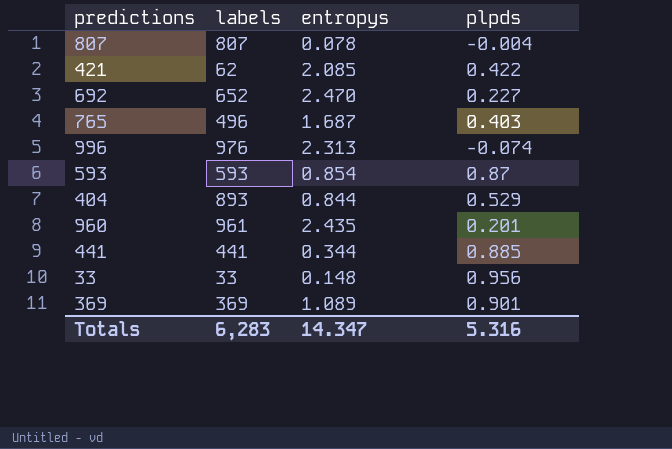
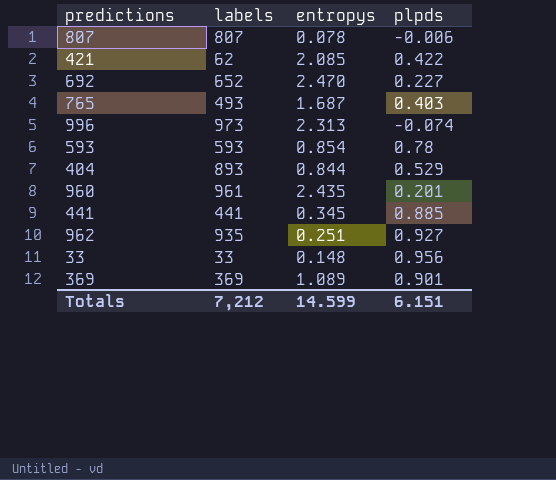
807 | plpds: -0.004 -> -0.006
765 | labels: 496 -> 493
996 | labels: 976 -> 973
593 | plpds: 0.87 -> 0.78
441 | entropys: 0.344 -> 0.345
row 962: none -> 935 | 0.251 | 0.927
Totals | labels: 6,283 -> 7,212
Totals | entropys: 14.347 -> 14.599
Totals | plpds: 5.316 -> 6.151

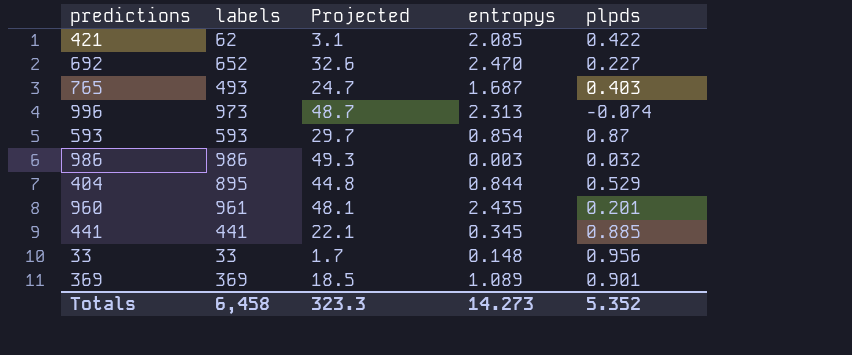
column Projected | formula: none -> [labels] * 0.05
row 807: 807 | 0.078 | -0.006 -> none
row 962: 935 | 0.251 | 0.927 -> none
593 | plpds: 0.78 -> 0.87
row 986: none -> 986 | 49.3 | 0.003 | 0.032
404 | labels: 893 -> 895
Totals | labels: 7,212 -> 6,458
Totals | entropys: 14.599 -> 14.273
Totals | plpds: 6.151 -> 5.352

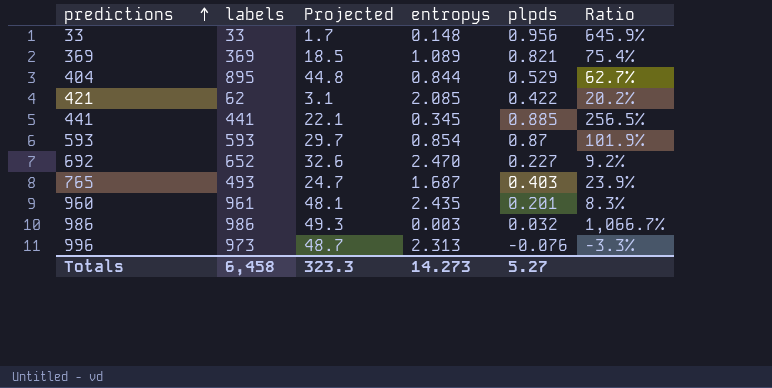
row order: none -> predictions ascending
column Ratio | formula: none -> [plpds] / [entropys]
369 | plpds: 0.901 -> 0.821
996 | plpds: -0.074 -> -0.076
Totals | plpds: 5.352 -> 5.27

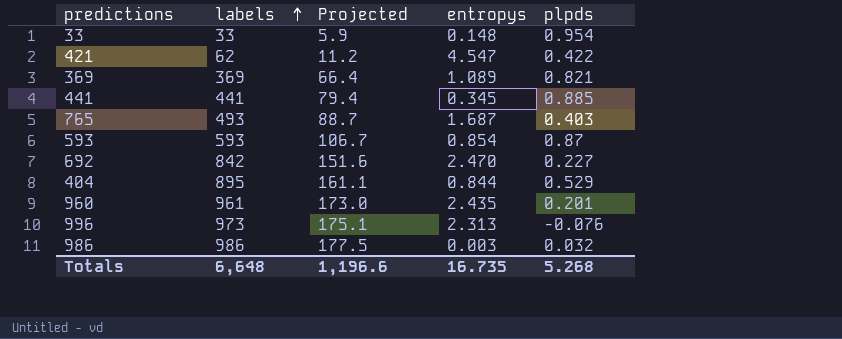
row order: predictions ascending -> labels ascending
column Ratio | formula: [plpds] / [entropys] -> none
column Projected | formula: [labels] * 0.05 -> [labels] * 0.18
33 | plpds: 0.956 -> 0.954
421 | entropys: 2.085 -> 4.547
692 | labels: 652 -> 842
Totals | labels: 6,458 -> 6,648
Totals | Projected: 323.3 -> 1,196.6
Totals | entropys: 14.273 -> 16.735
Totals | plpds: 5.27 -> 5.268

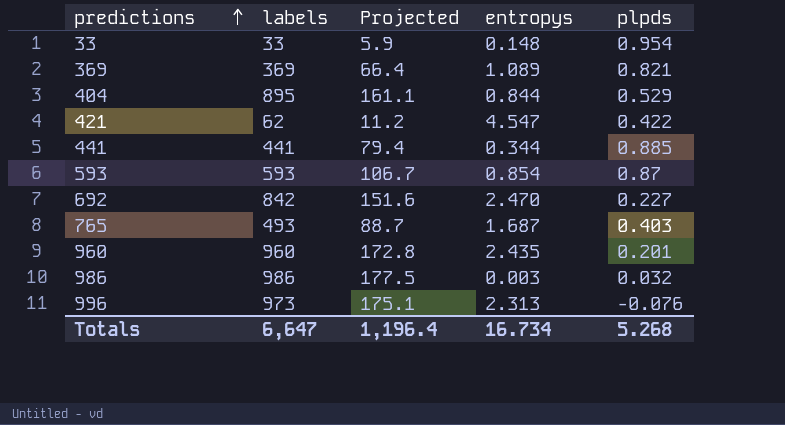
row order: labels ascending -> predictions ascending
441 | entropys: 0.345 -> 0.344
960 | labels: 961 -> 960
960 | Projected: 173.0 -> 172.8
Totals | labels: 6,648 -> 6,647
Totals | Projected: 1,196.6 -> 1,196.4
Totals | entropys: 16.735 -> 16.734

